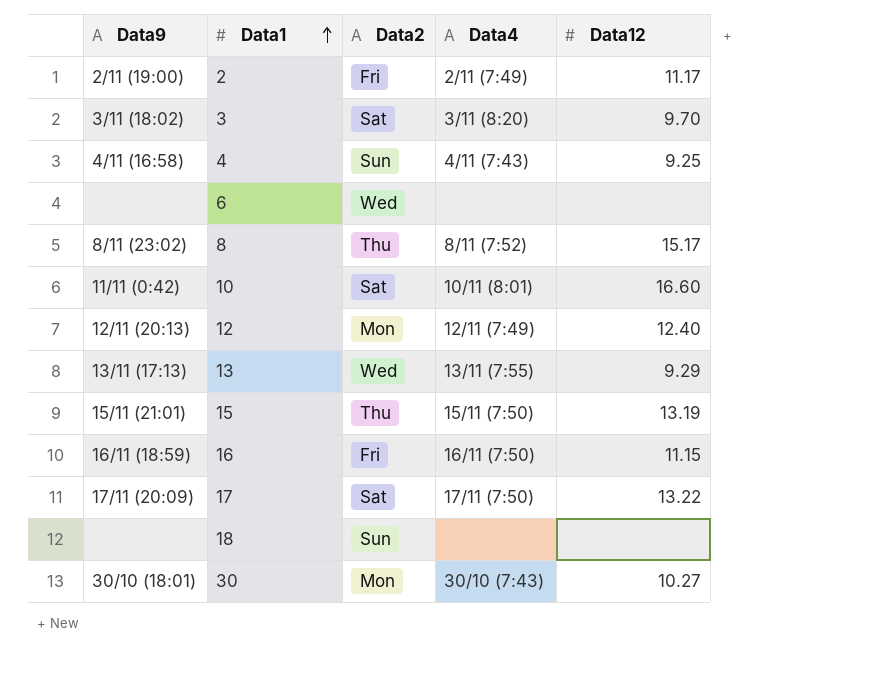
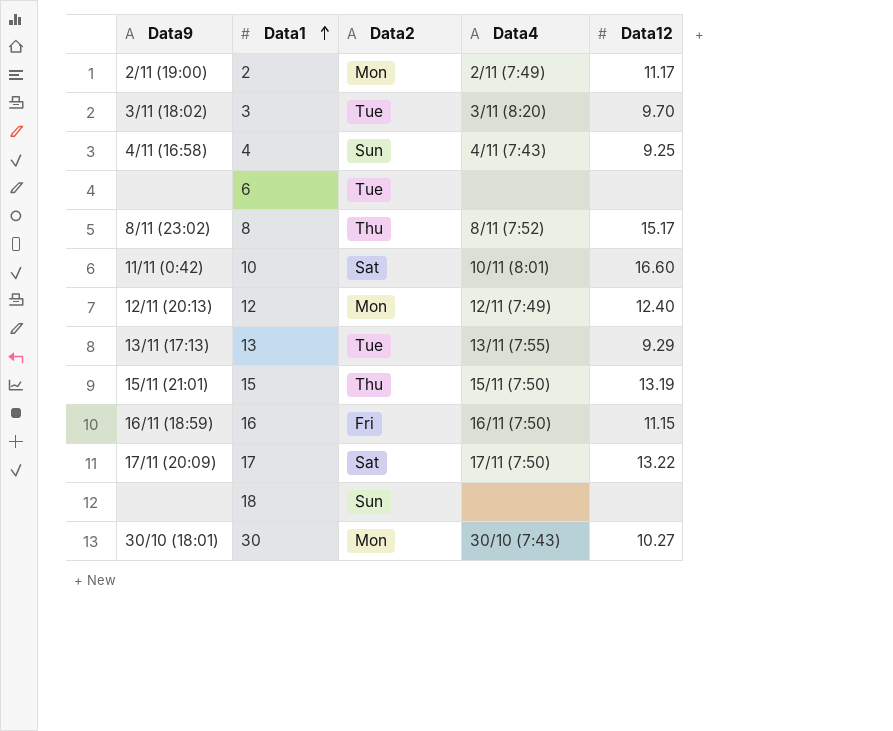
2 | Data2: Fri -> Mon
3 | Data2: Sat -> Tue
6 | Data2: Wed -> Tue
13 | Data2: Wed -> Tue

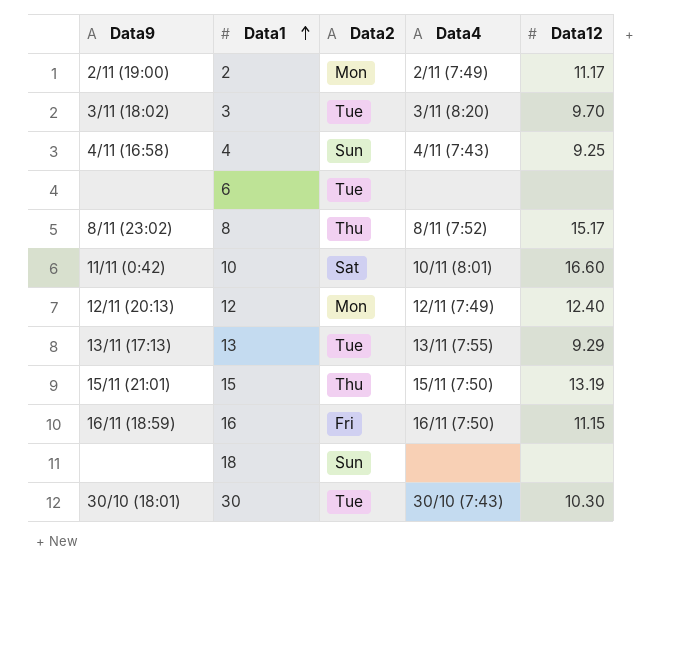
row 17: 17/11 (20:09) | Sat | 17/11 (7:50) | 13.22 -> none
30 | Data2: Mon -> Tue
30 | Data12: 10.27 -> 10.30

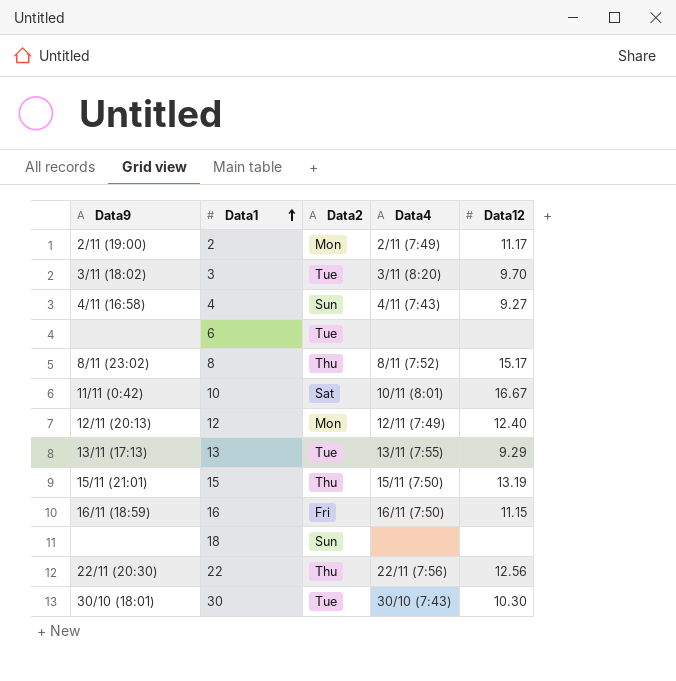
4 | Data12: 9.25 -> 9.27
10 | Data12: 16.60 -> 16.67
row 22: none -> 22/11 (20:30) | Thu | 22/11 (7:56) | 12.56

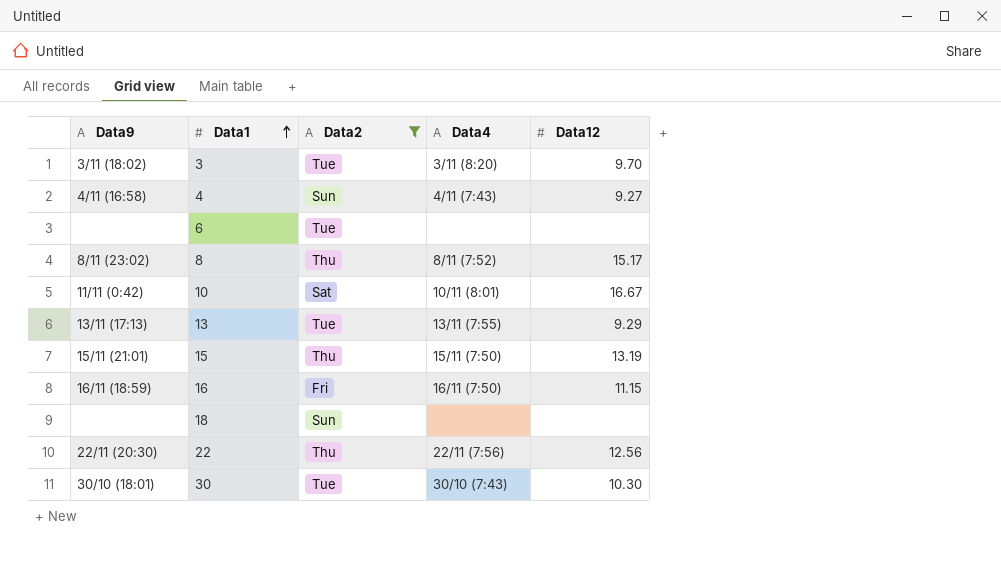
filter: none -> Data2 != Mon

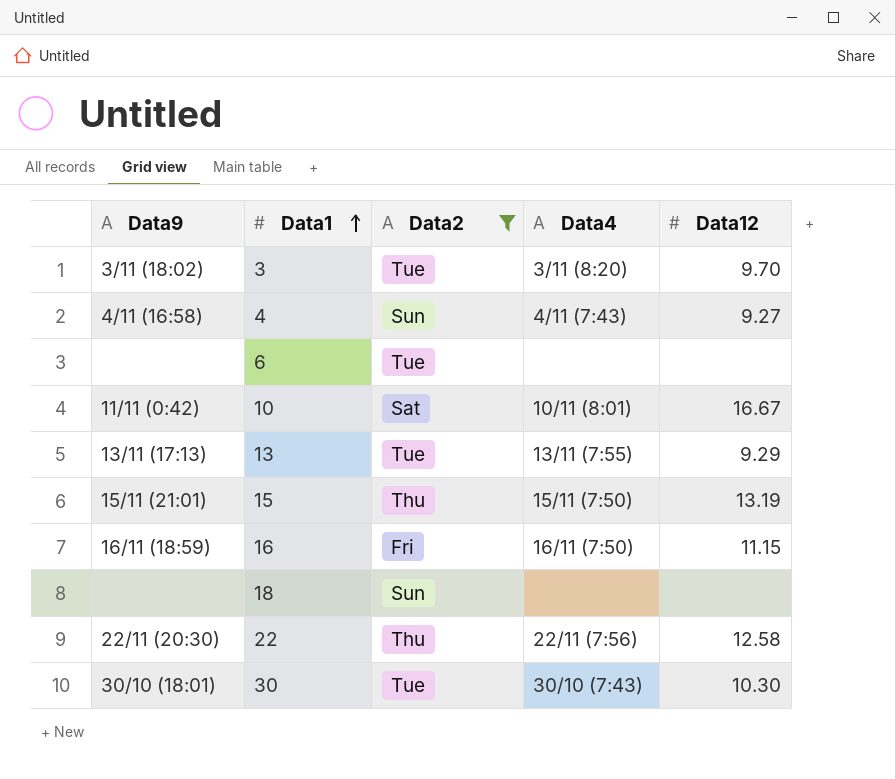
row 8: 8/11 (23:02) | Thu | 8/11 (7:52) | 15.17 -> none
22 | Data12: 12.56 -> 12.58

